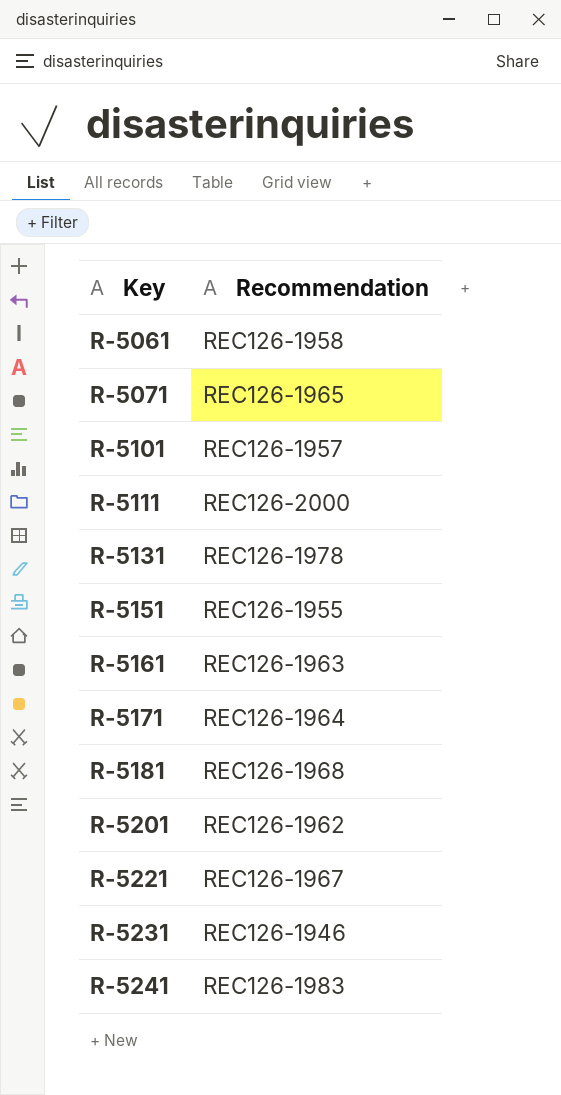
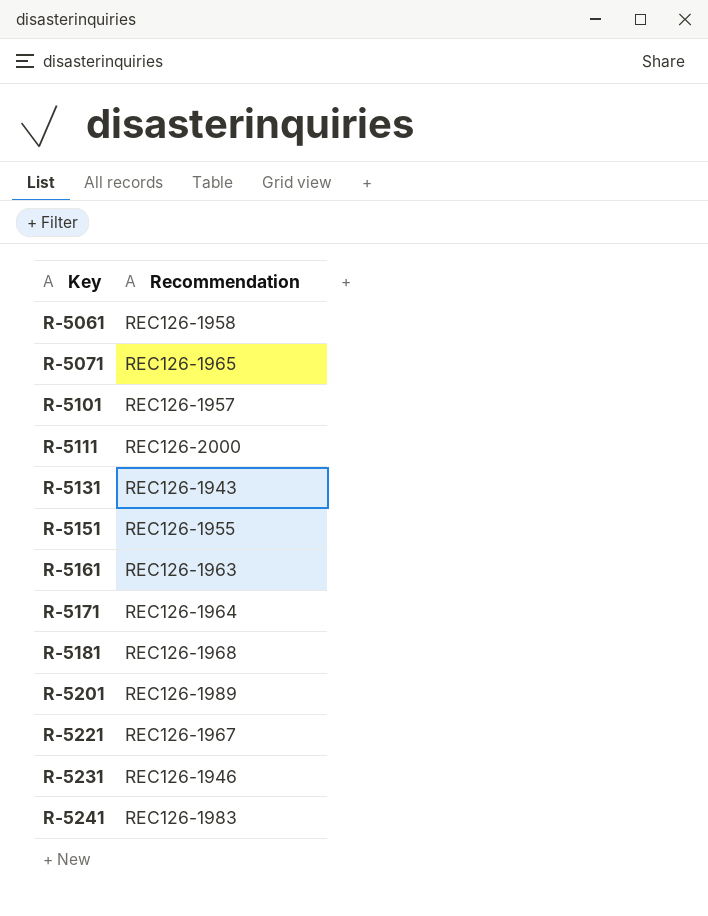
R-5131 | Recommendation: REC126-1978 -> REC126-1943
R-5201 | Recommendation: REC126-1962 -> REC126-1989

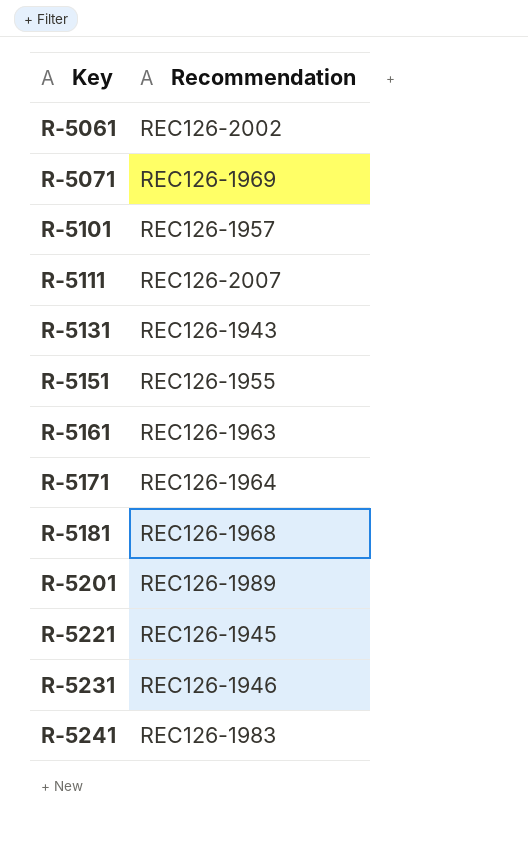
R-5061 | Recommendation: REC126-1958 -> REC126-2002
R-5071 | Recommendation: REC126-1965 -> REC126-1969
R-5111 | Recommendation: REC126-2000 -> REC126-2007
R-5221 | Recommendation: REC126-1967 -> REC126-1945

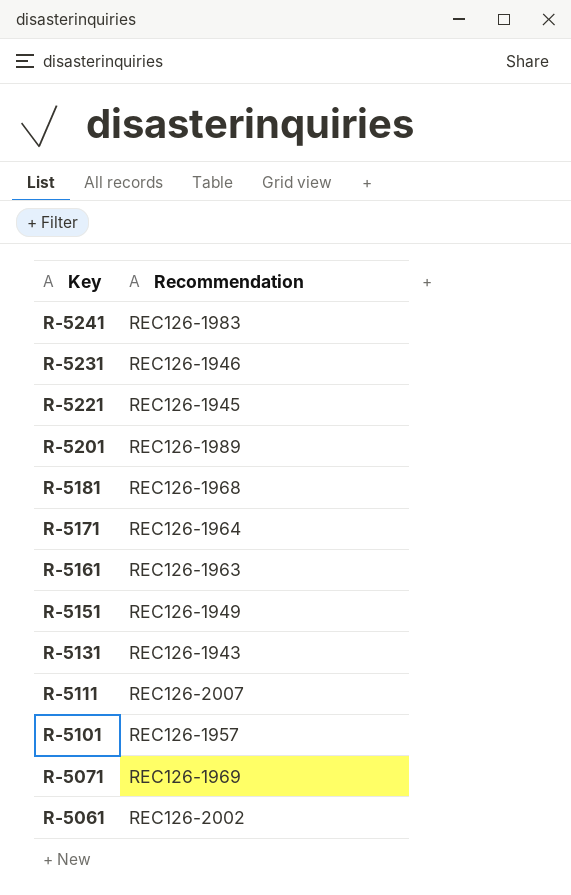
row order: Key ascending -> Key descending
R-5151 | Recommendation: REC126-1955 -> REC126-1949

